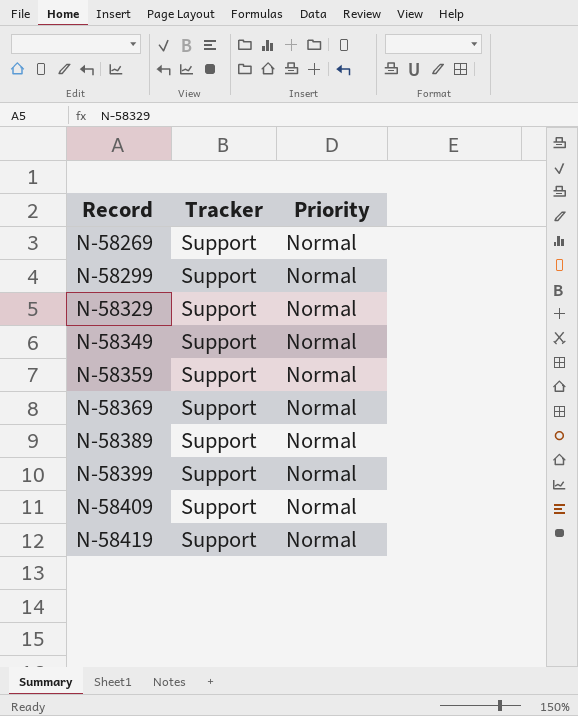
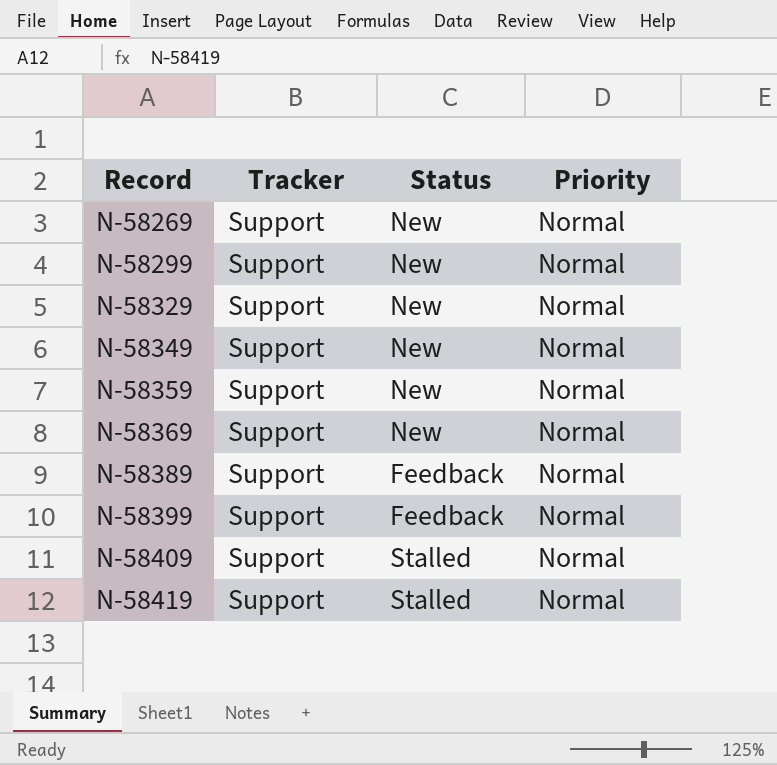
column Status | position: none -> 3

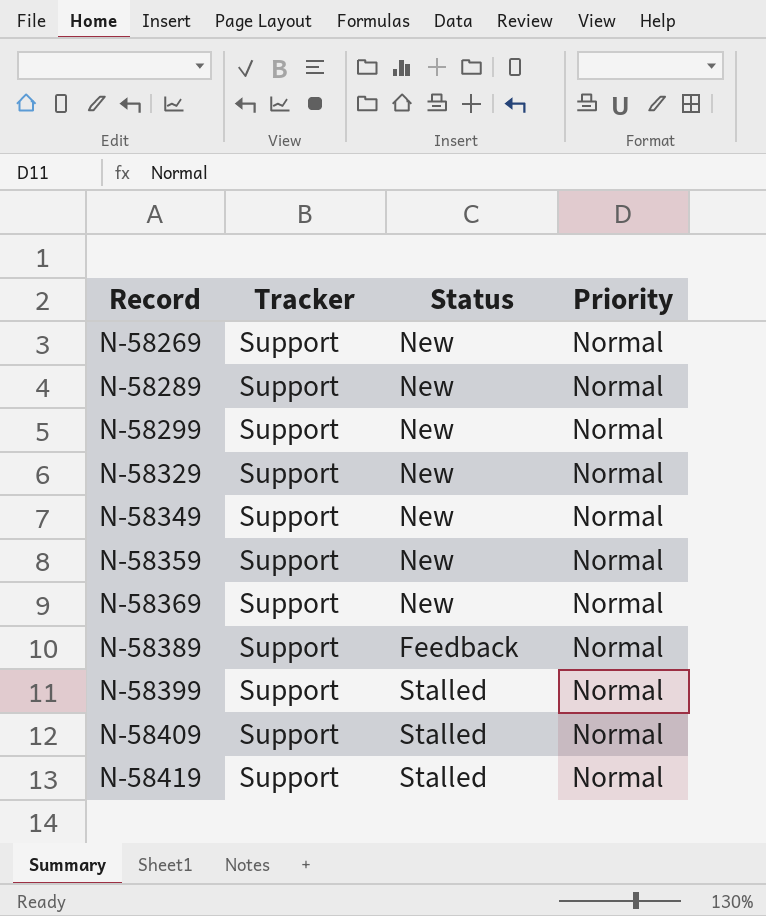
row N-58289: none -> Support | New | Normal
N-58399 | Status: Feedback -> Stalled

